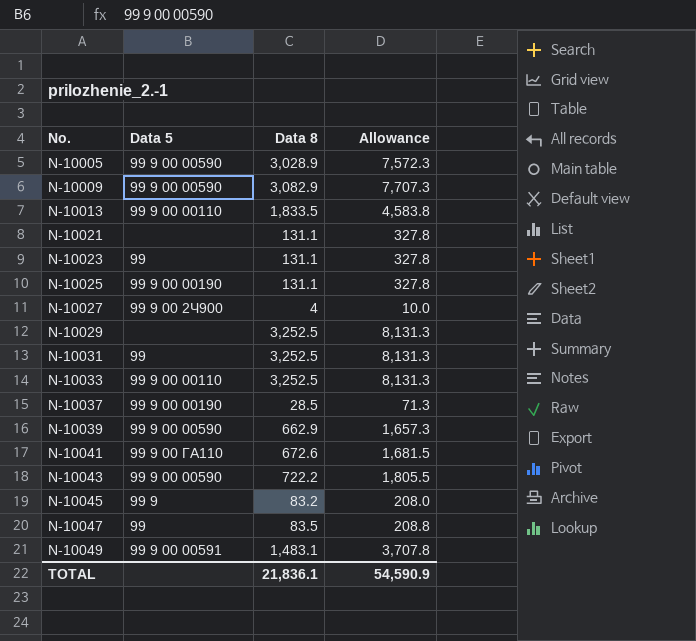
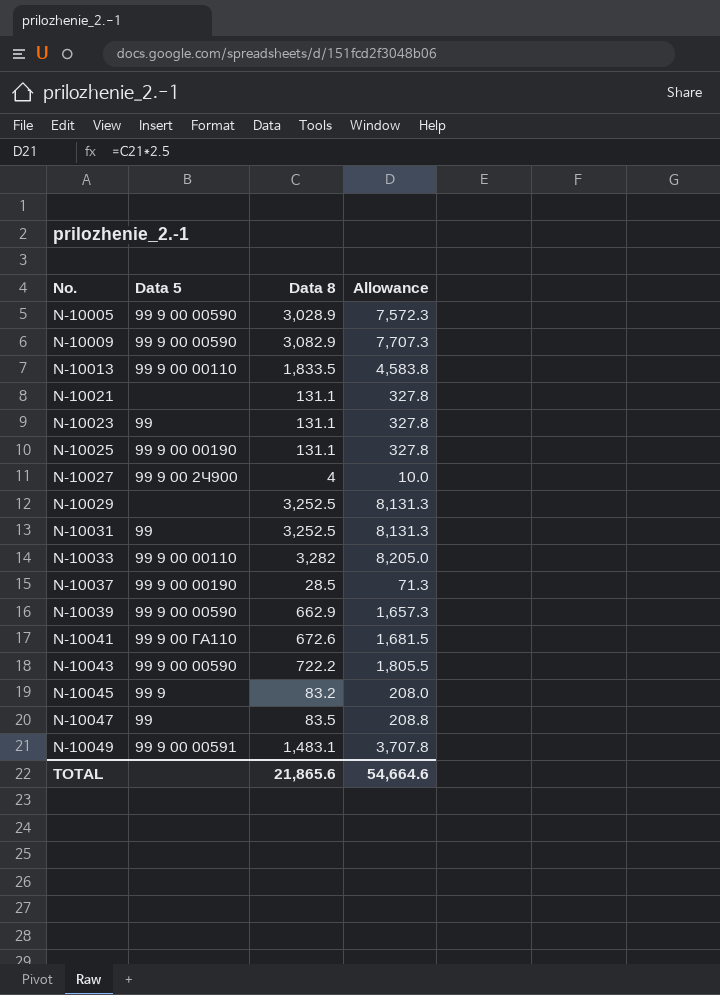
N-10033 | Data 8: 3,252.5 -> 3,282
N-10033 | Allowance: 8,131.3 -> 8,205.0
TOTAL | Data 8: 21,836.1 -> 21,865.6
TOTAL | Allowance: 54,590.9 -> 54,664.6

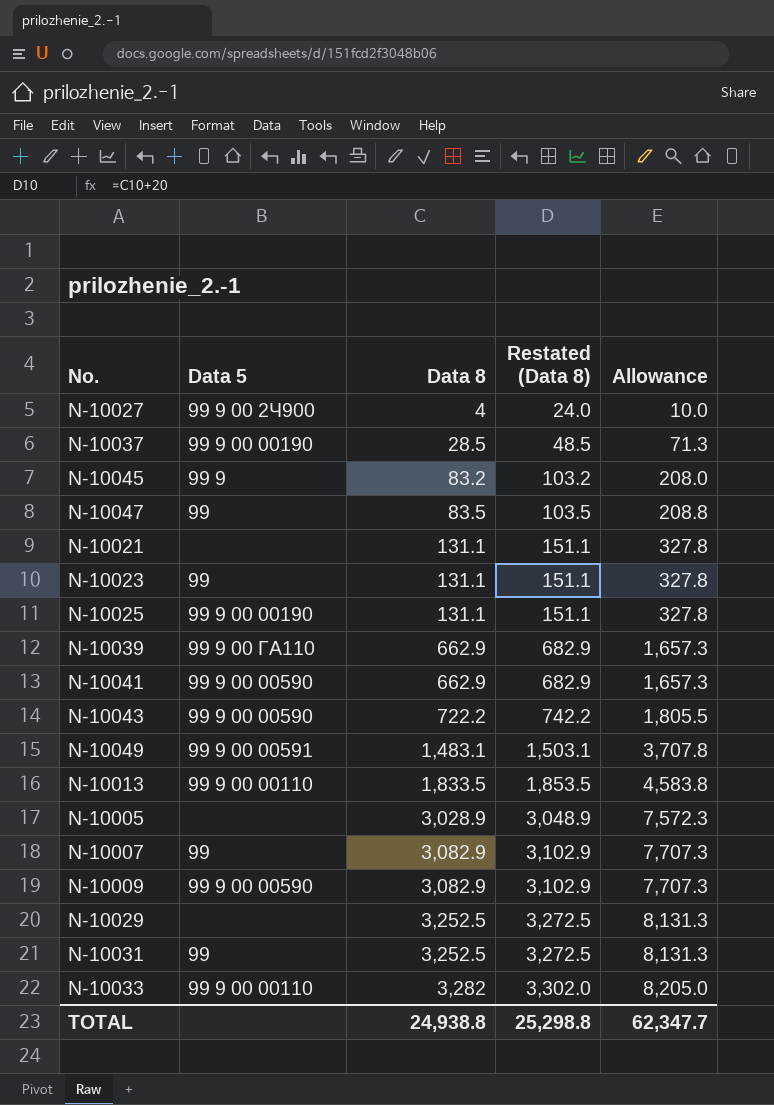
row order: No. ascending -> Data 8 ascending
column Restated (Data 8) | formula: none -> [Data 8] + 20
N-10039 | Data 5: 99 9 00 00590 -> 99 9 00 ГА110
N-10041 | Data 5: 99 9 00 ГА110 -> 99 9 00 00590
N-10041 | Data 8: 672.6 -> 662.9
N-10041 | Allowance: 1,681.5 -> 1,657.3
N-10005 | Data 5: 99 9 00 00590 -> none
row N-10007: none -> 99 | 3,082.9 | 3,102.9 | 7,707.3
TOTAL | Data 8: 21,865.6 -> 24,938.8
TOTAL | Allowance: 54,664.6 -> 62,347.7

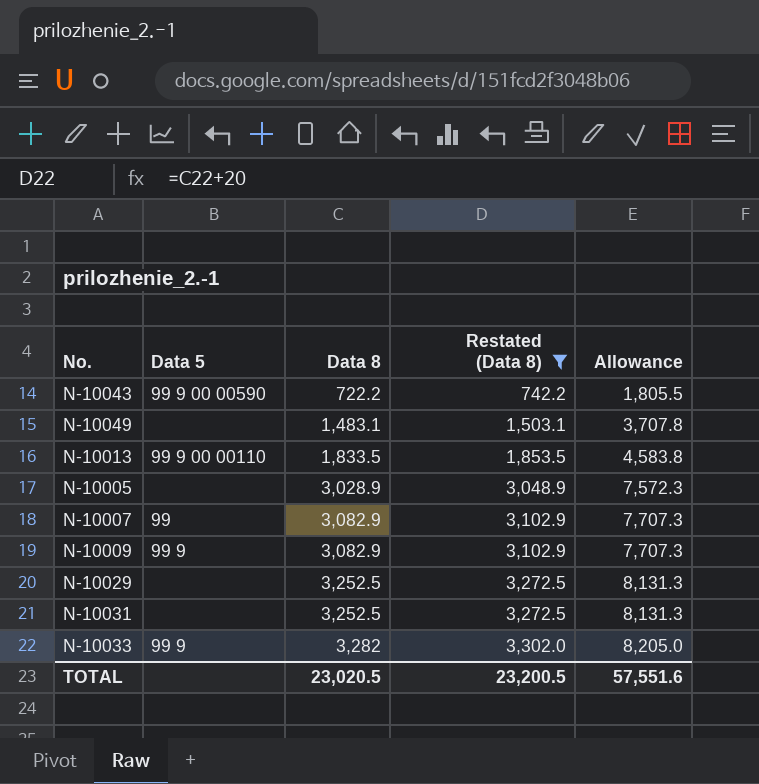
filter: none -> Restated (Data 8) >= 742.2
N-10049 | Data 5: 99 9 00 00591 -> none
N-10009 | Data 5: 99 9 00 00590 -> 99 9
N-10031 | Data 5: 99 -> none
N-10033 | Data 5: 99 9 00 00110 -> 99 9
TOTAL | Data 8: 24,938.8 -> 23,020.5
TOTAL | Restated (Data 8): 25,298.8 -> 23,200.5
TOTAL | Allowance: 62,347.7 -> 57,551.6

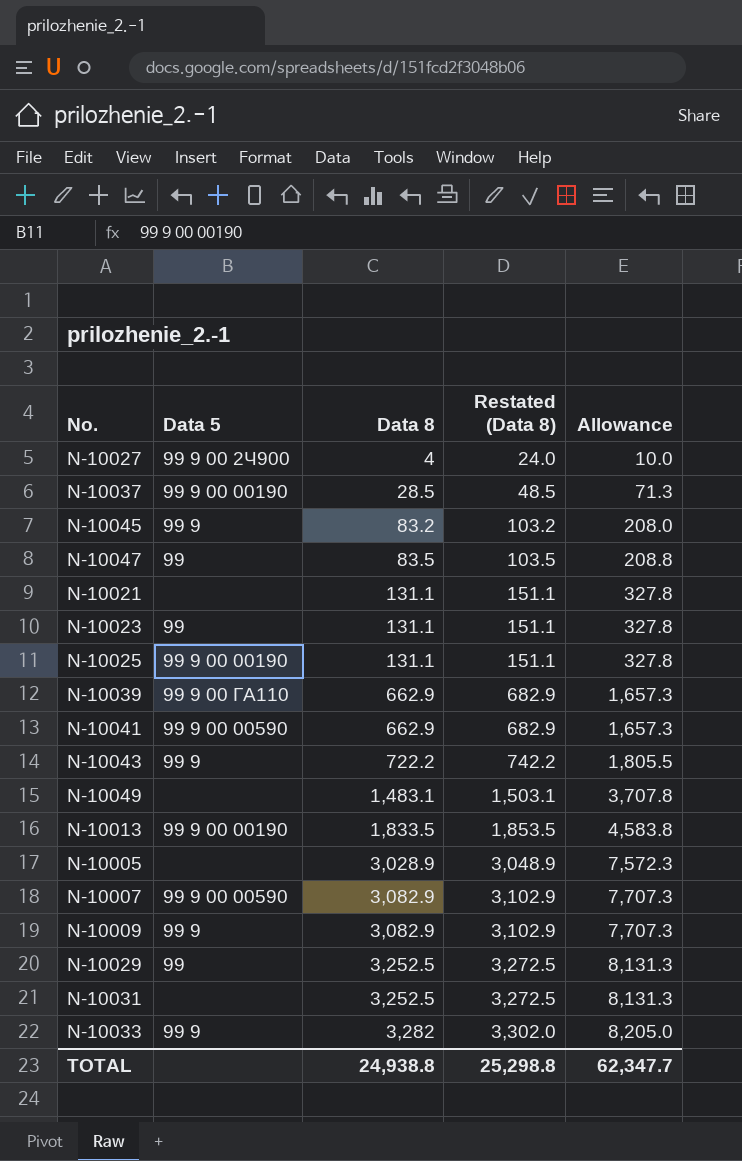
filter: Restated (Data 8) >= 742.2 -> none
N-10043 | Data 5: 99 9 00 00590 -> 99 9
N-10013 | Data 5: 99 9 00 00110 -> 99 9 00 00190
N-10007 | Data 5: 99 -> 99 9 00 00590
N-10029 | Data 5: none -> 99
TOTAL | Data 8: 23,020.5 -> 24,938.8
TOTAL | Restated (Data 8): 23,200.5 -> 25,298.8
TOTAL | Allowance: 57,551.6 -> 62,347.7

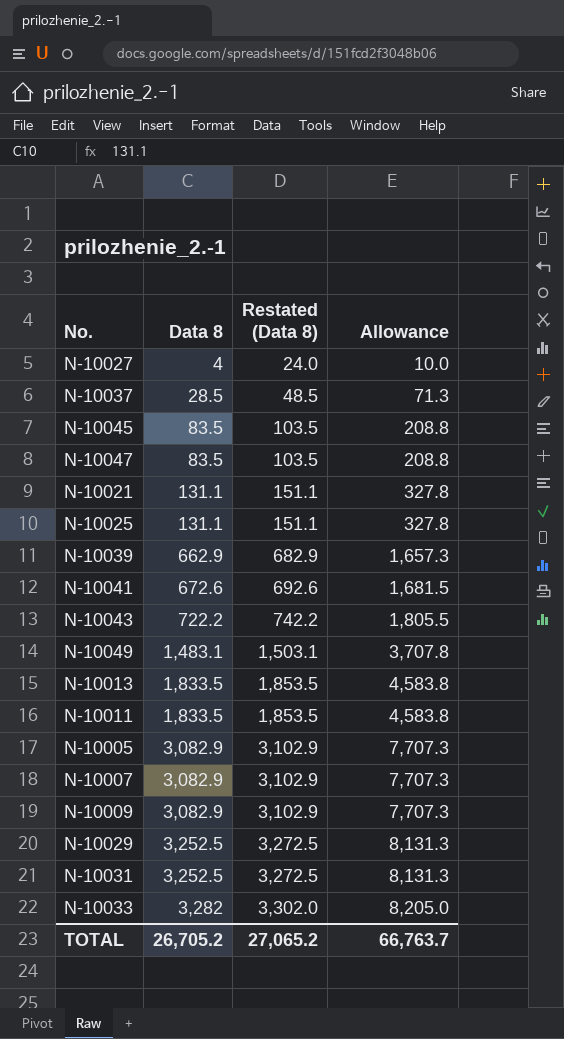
column Data 5 | position: 2 -> none
row N-10023: 99 | 131.1 | 151.1 | 327.8 -> none
N-10045 | Data 8: 83.2 -> 83.5
N-10045 | Restated (Data 8): 103.2 -> 103.5
N-10045 | Allowance: 208.0 -> 208.8
N-10041 | Data 8: 662.9 -> 672.6
N-10041 | Restated (Data 8): 682.9 -> 692.6
N-10041 | Allowance: 1,657.3 -> 1,681.5
row N-10011: none -> 1,833.5 | 1,853.5 | 4,583.8
N-10005 | Data 8: 3,028.9 -> 3,082.9
N-10005 | Restated (Data 8): 3,048.9 -> 3,102.9
N-10005 | Allowance: 7,572.3 -> 7,707.3
TOTAL | Data 8: 24,938.8 -> 26,705.2
TOTAL | Restated (Data 8): 25,298.8 -> 27,065.2
TOTAL | Allowance: 62,347.7 -> 66,763.7

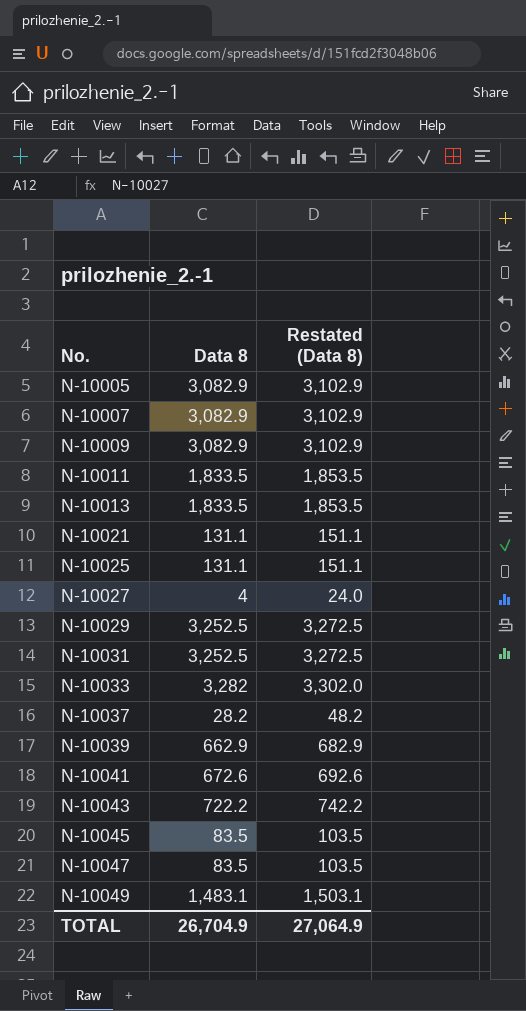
row order: Data 8 ascending -> No. ascending
column Allowance | formula: [Data 8] * 2.5 -> none
N-10037 | Data 8: 28.5 -> 28.2
N-10037 | Restated (Data 8): 48.5 -> 48.2
TOTAL | Data 8: 26,705.2 -> 26,704.9
TOTAL | Restated (Data 8): 27,065.2 -> 27,064.9

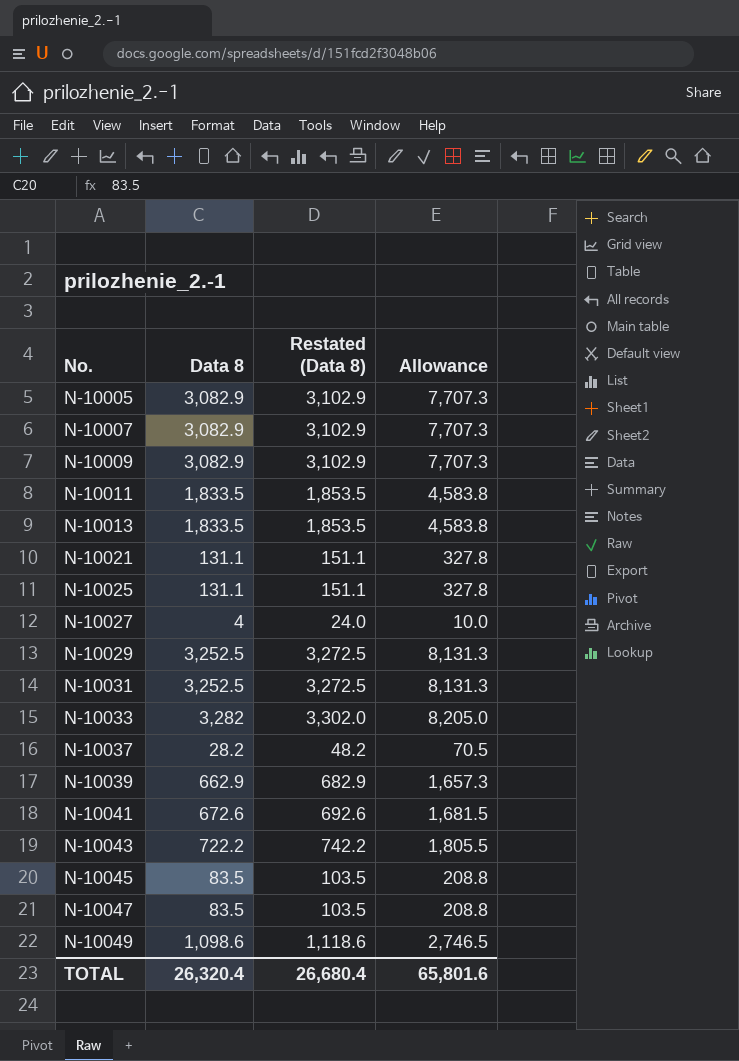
column Allowance | formula: none -> [Data 8] * 2.5
N-10049 | Data 8: 1,483.1 -> 1,098.6
N-10049 | Restated (Data 8): 1,503.1 -> 1,118.6
TOTAL | Data 8: 26,704.9 -> 26,320.4
TOTAL | Restated (Data 8): 27,064.9 -> 26,680.4

